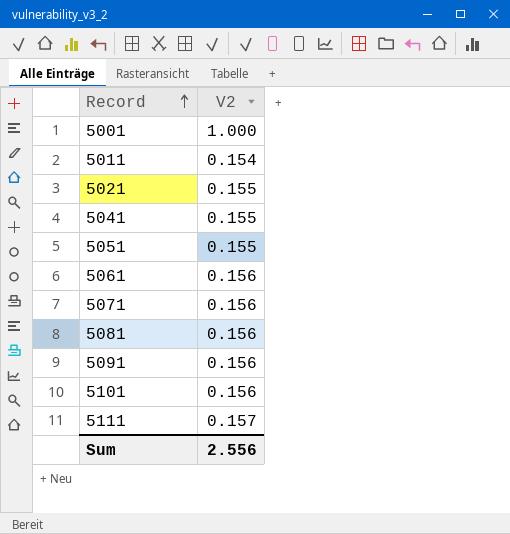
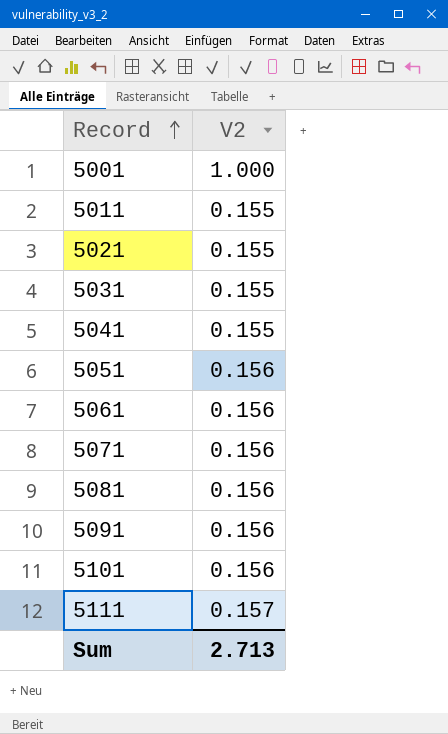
5011 | V2: 0.154 -> 0.155
row 5031: none -> 0.155
5051 | V2: 0.155 -> 0.156
Sum | V2: 2.556 -> 2.713

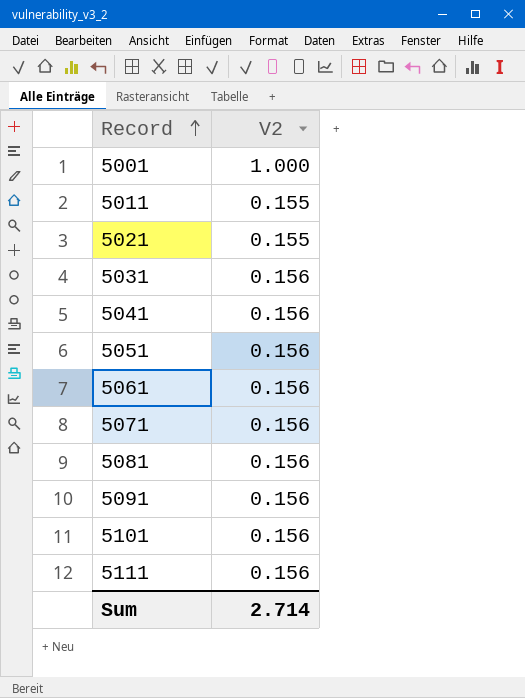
5031 | V2: 0.155 -> 0.156
5041 | V2: 0.155 -> 0.156
5111 | V2: 0.157 -> 0.156
Sum | V2: 2.713 -> 2.714

